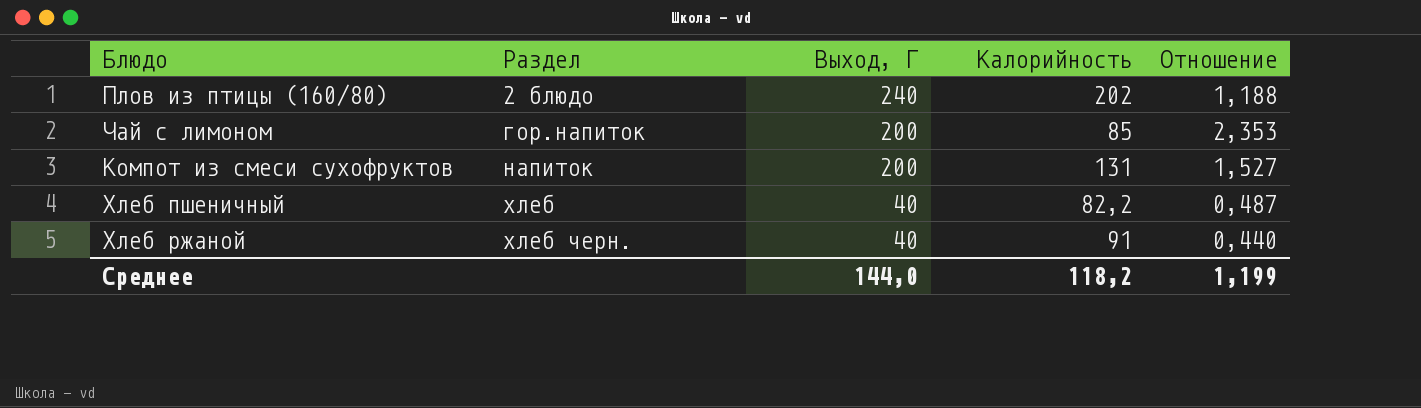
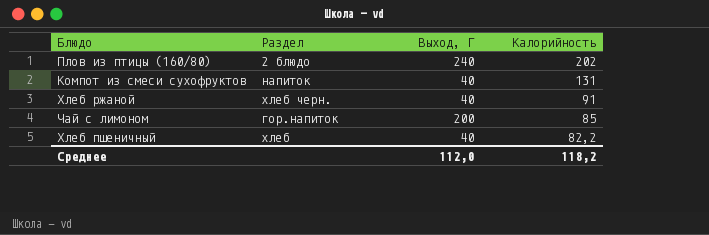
row order: Раздел ascending -> Калорийность descending
column Отношение | formula: [Выход, Г] / [Калорийность] -> none
Компот из смеси сухофруктов | Выход, Г: 200 -> 40
Среднее | Выход, Г: 144,0 -> 112,0

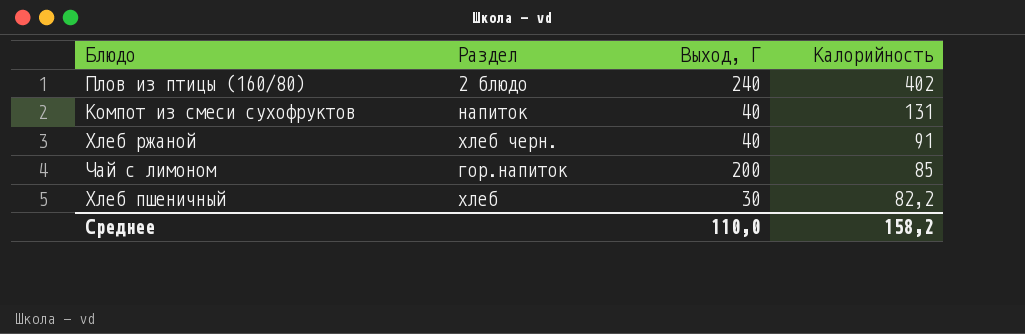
Плов из птицы (160/80) | Калорийность: 202 -> 402
Хлеб пшеничный | Выход, Г: 40 -> 30
Среднее | Выход, Г: 112,0 -> 110,0
Среднее | Калорийность: 118,2 -> 158,2

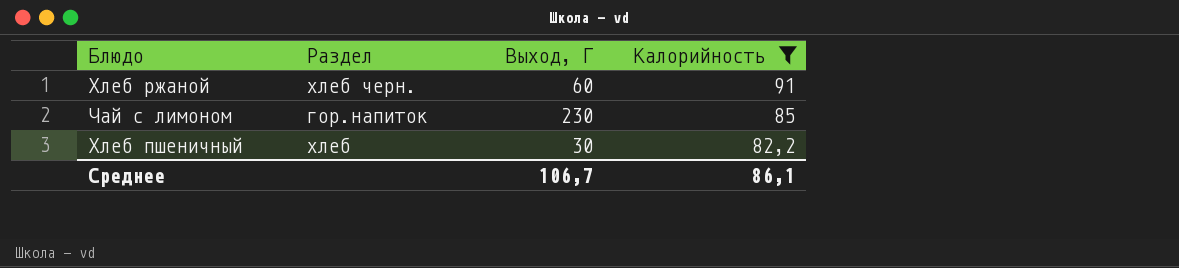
filter: none -> Калорийность <= 91
Хлеб ржаной | Выход, Г: 40 -> 60
Чай с лимоном | Выход, Г: 200 -> 230
Среднее | Выход, Г: 110,0 -> 106,7
Среднее | Калорийность: 158,2 -> 86,1

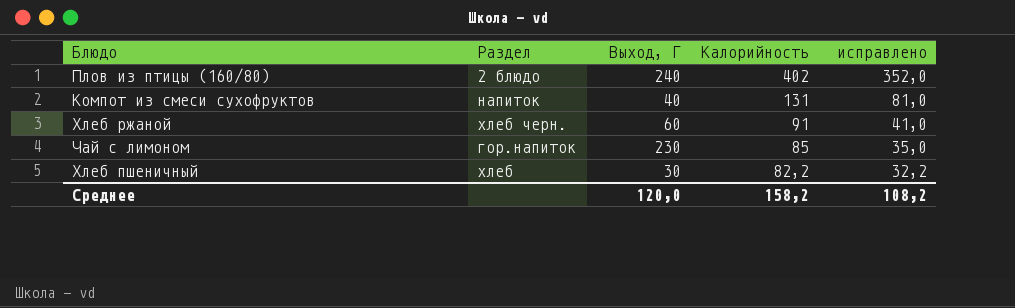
filter: Калорийность <= 91 -> none
column исправлено | formula: none -> [Калорийность] - 50
Среднее | Выход, Г: 106,7 -> 120,0
Среднее | Калорийность: 86,1 -> 158,2

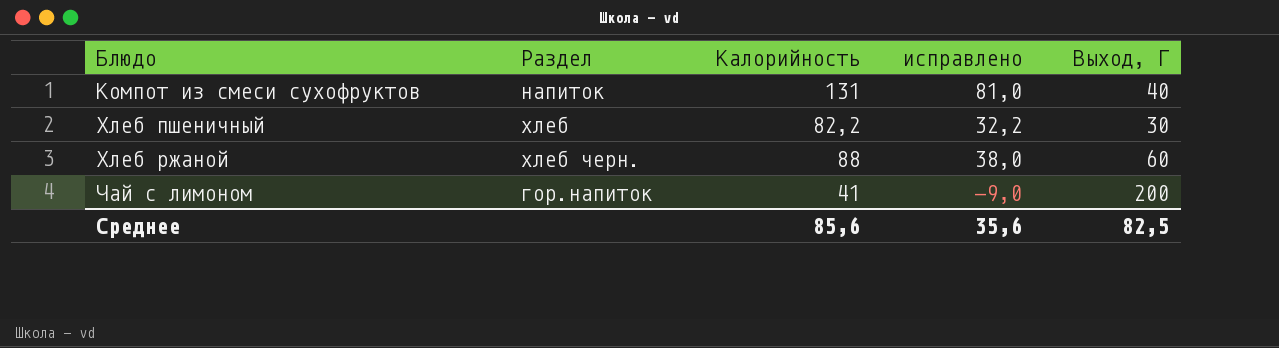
row order: Калорийность descending -> Блюдо ascending
column Выход, Г | position: 3 -> 5
row Плов из птицы (160/80): 2 блюдо | 240 | 402 | 352,0 -> none
Хлеб ржаной | Калорийность: 91 -> 88
Хлеб ржаной | исправлено: 41,0 -> 38,0
Чай с лимоном | Калорийность: 85 -> 41
Чай с лимоном | исправлено: 35,0 -> -9,0
Чай с лимоном | Выход, Г: 230 -> 200
Среднее | Калорийность: 158,2 -> 85,6
Среднее | исправлено: 108,2 -> 35,6
Среднее | Выход, Г: 120,0 -> 82,5

